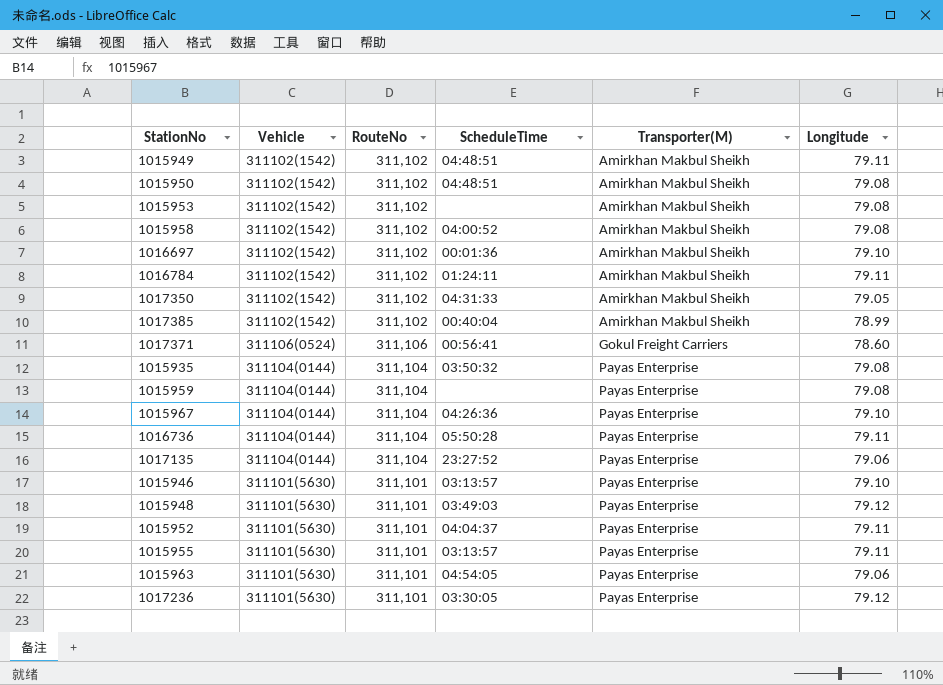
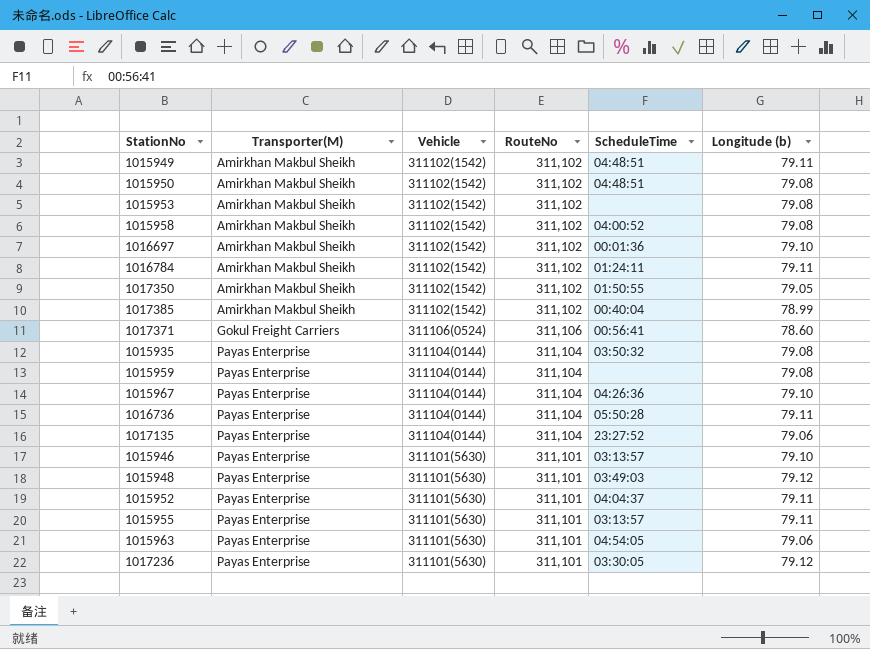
column Transporter(M) | position: 5 -> 2
column name: Longitude -> Longitude (b)
1017350 | ScheduleTime: 04:31:33 -> 01:50:55

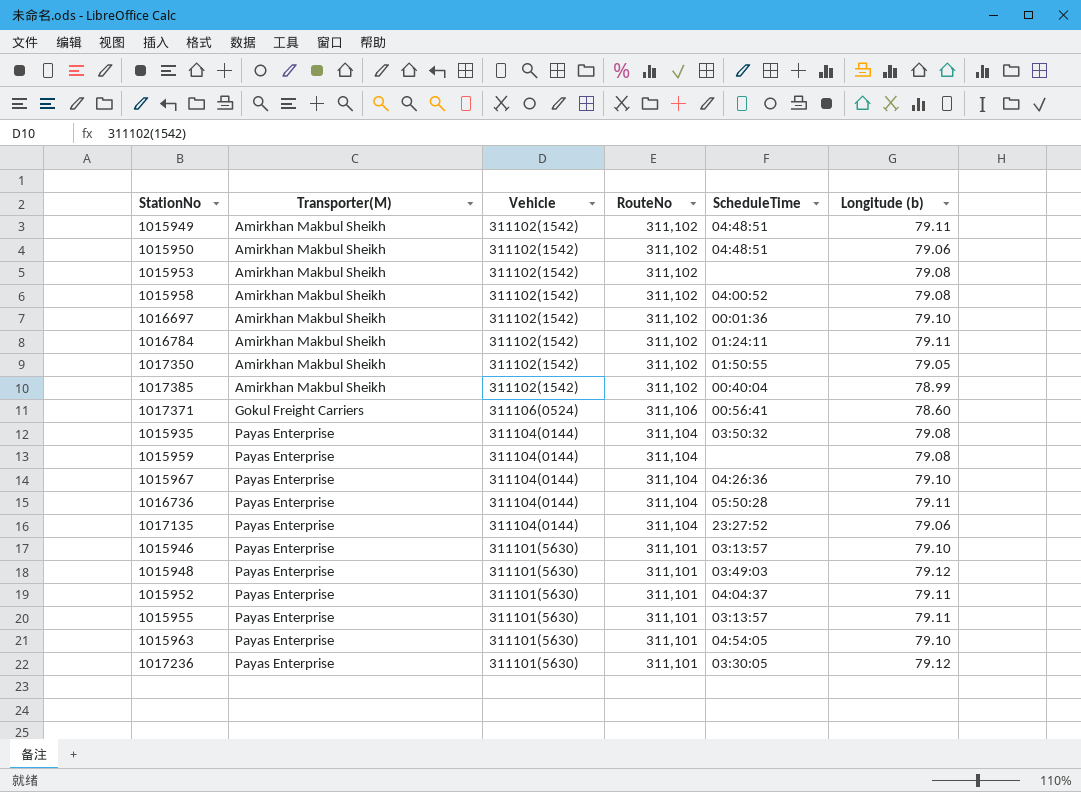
1015950 | Longitude (b): 79.08 -> 79.06
1015963 | Longitude (b): 79.06 -> 79.10

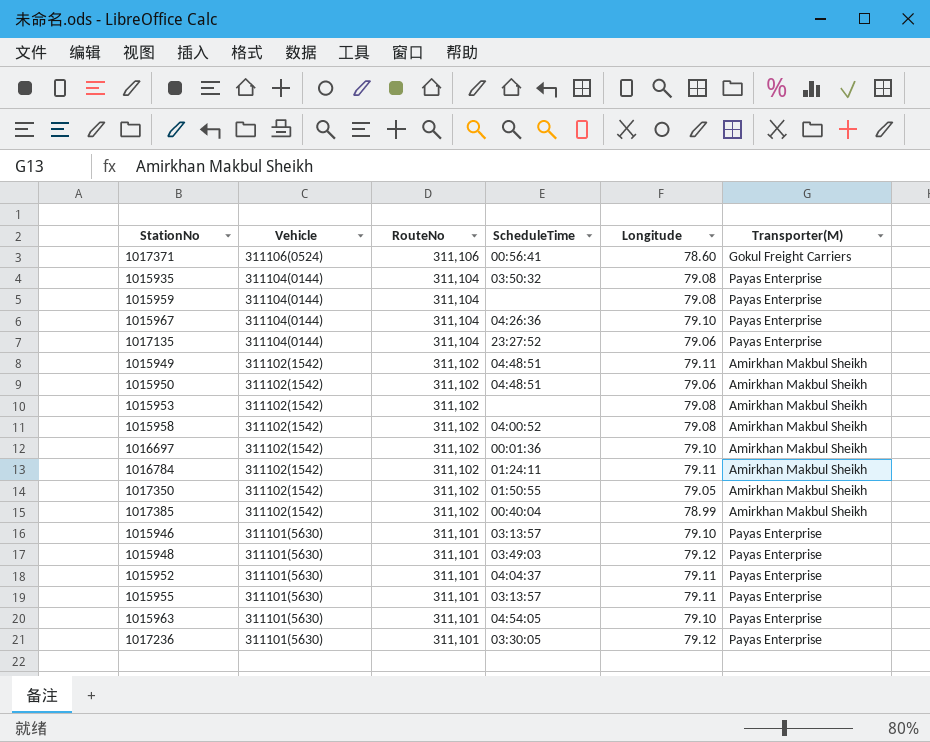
row order: Transporter(M) ascending -> Vehicle descending
column name: Longitude (b) -> Longitude
column Transporter(M) | position: 2 -> 6
row 1016736: Payas Enterprise | 311104(0144) | 311,104 | 05:50:28 | 79.11 -> none

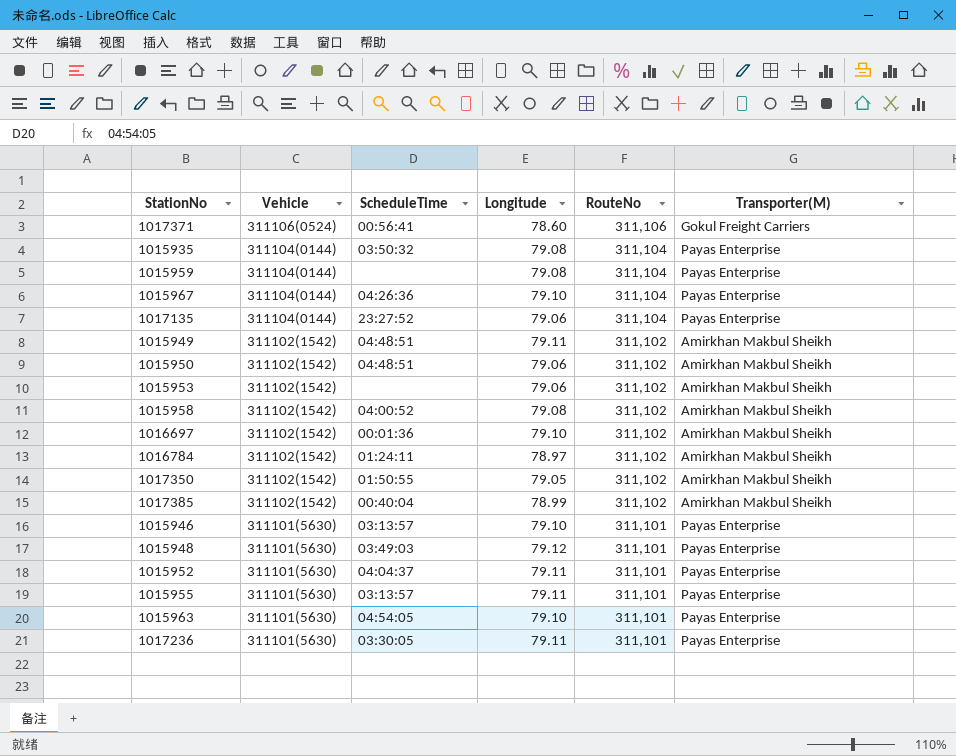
column RouteNo | position: 3 -> 5
1015953 | Longitude: 79.08 -> 79.06
1016784 | Longitude: 79.11 -> 78.97
1017236 | Longitude: 79.12 -> 79.11

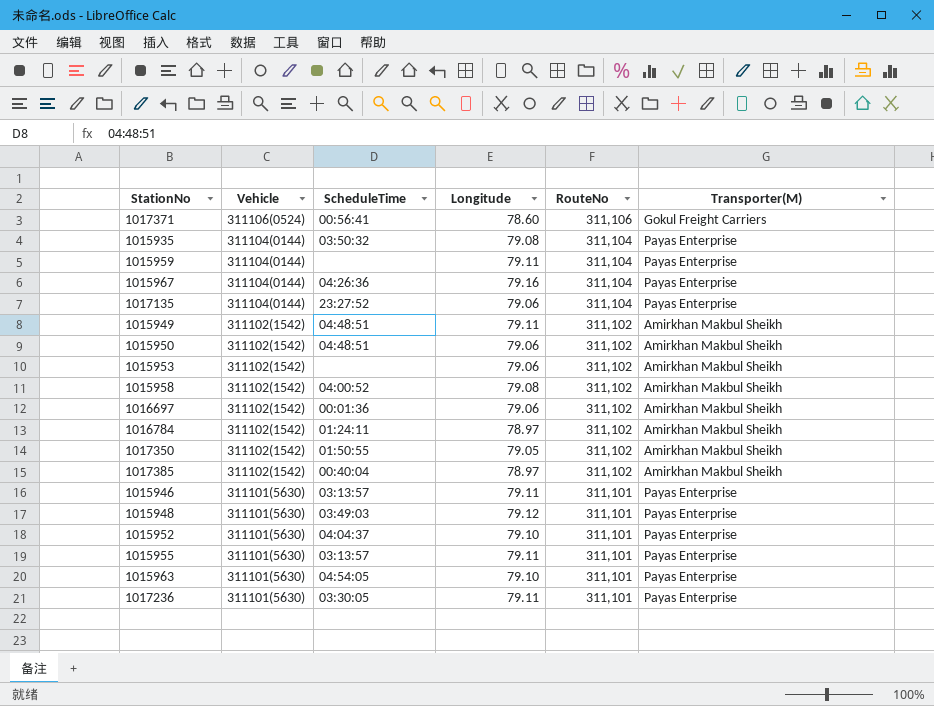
1015959 | Longitude: 79.08 -> 79.11
1015967 | Longitude: 79.10 -> 79.16
1016697 | Longitude: 79.10 -> 79.06
1017385 | Longitude: 78.99 -> 78.97
1015946 | Longitude: 79.10 -> 79.11
1015952 | Longitude: 79.11 -> 79.10

